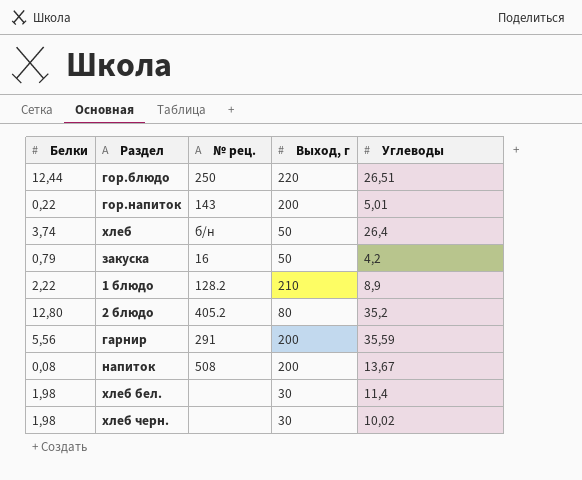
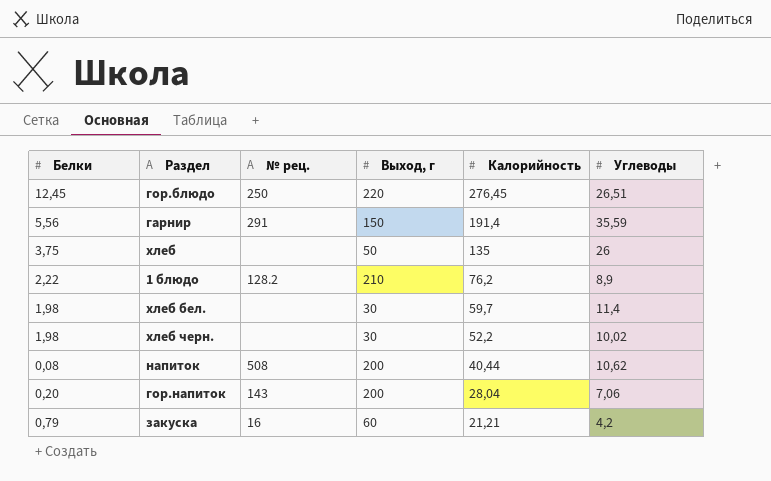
row order: none -> Калорийность descending
column Калорийность | position: none -> 5
row 2 блюдо: 12,80 | 405.2 | 80 | 35,2 -> none
гор.блюдо | Белки: 12,44 -> 12,45
гарнир | Выход, г: 200 -> 150
хлеб | Белки: 3,74 -> 3,75
хлеб | № рец.: б/н -> none
хлеб | Углеводы: 26,4 -> 26
напиток | Углеводы: 13,67 -> 10,62
гор.напиток | Белки: 0,22 -> 0,20
гор.напиток | Углеводы: 5,01 -> 7,06
закуска | Выход, г: 50 -> 60

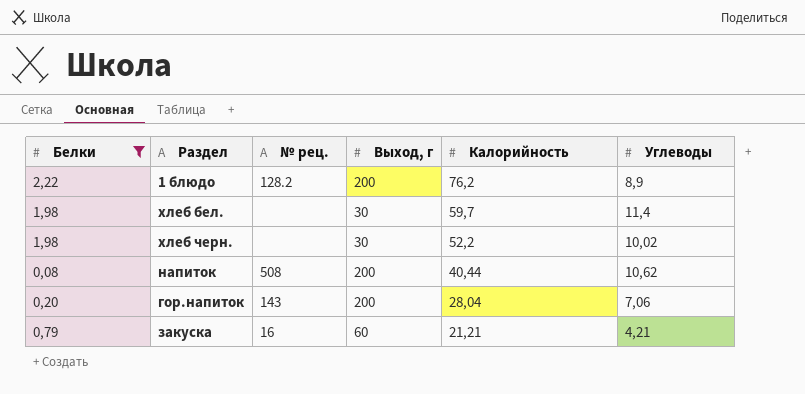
filter: none -> Белки <= 2,22
1 блюдо | Выход, г: 210 -> 200
закуска | Углеводы: 4,2 -> 4,21

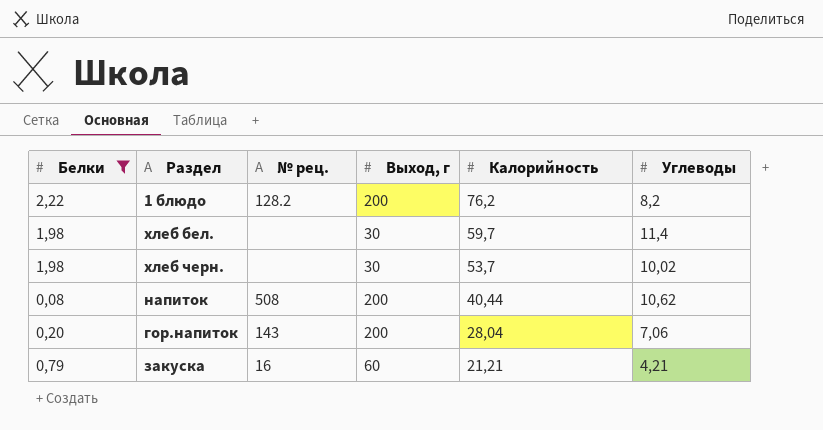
1 блюдо | Углеводы: 8,9 -> 8,2
хлеб черн. | Калорийность: 52,2 -> 53,7

